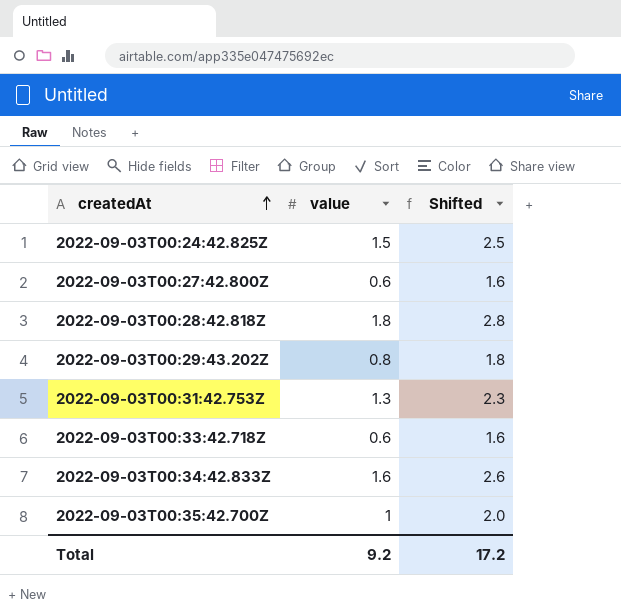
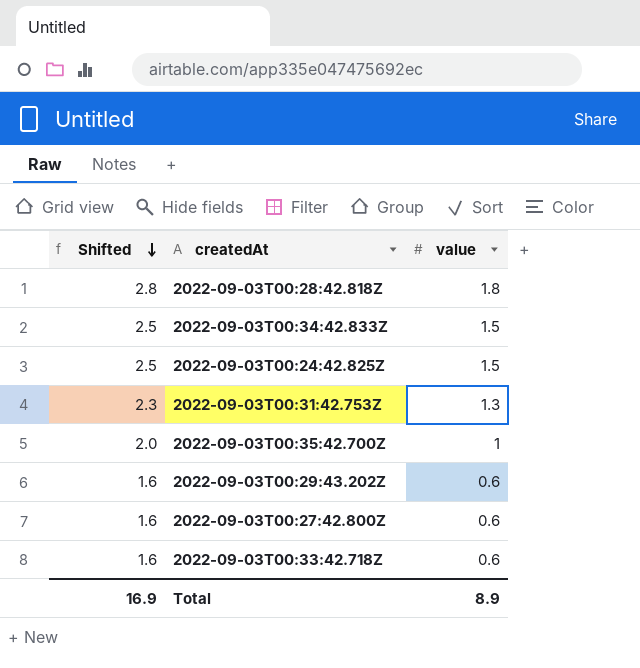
row order: createdAt ascending -> Shifted descending
column Shifted | position: 3 -> 1
2022-09-03T00:34:42.833Z | Shifted: 2.6 -> 2.5
2022-09-03T00:34:42.833Z | value: 1.6 -> 1.5
2022-09-03T00:29:43.202Z | Shifted: 1.8 -> 1.6
2022-09-03T00:29:43.202Z | value: 0.8 -> 0.6
Total | Shifted: 17.2 -> 16.9
Total | value: 9.2 -> 8.9

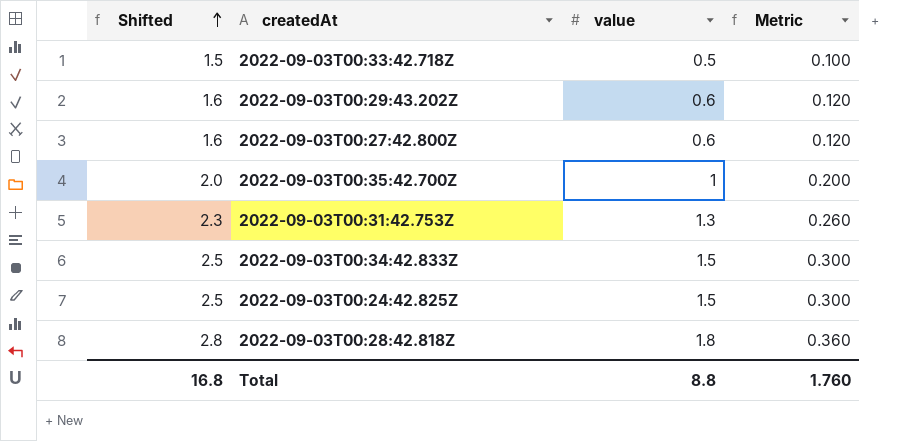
row order: Shifted descending -> Shifted ascending
column Metric | formula: none -> [value] * 0.2
2022-09-03T00:33:42.718Z | Shifted: 1.6 -> 1.5
2022-09-03T00:33:42.718Z | value: 0.6 -> 0.5
Total | Shifted: 16.9 -> 16.8
Total | value: 8.9 -> 8.8

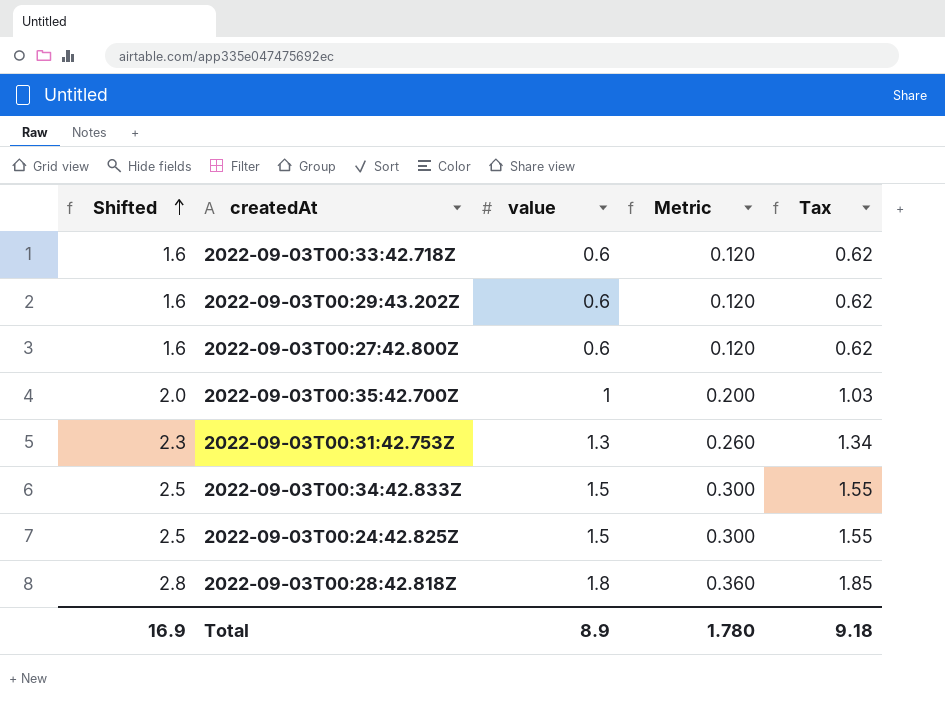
column Tax | formula: none -> [value] * 1.03
2022-09-03T00:33:42.718Z | Shifted: 1.5 -> 1.6
2022-09-03T00:33:42.718Z | value: 0.5 -> 0.6
2022-09-03T00:33:42.718Z | Metric: 0.100 -> 0.120
Total | Shifted: 16.8 -> 16.9
Total | value: 8.8 -> 8.9
Total | Metric: 1.760 -> 1.780

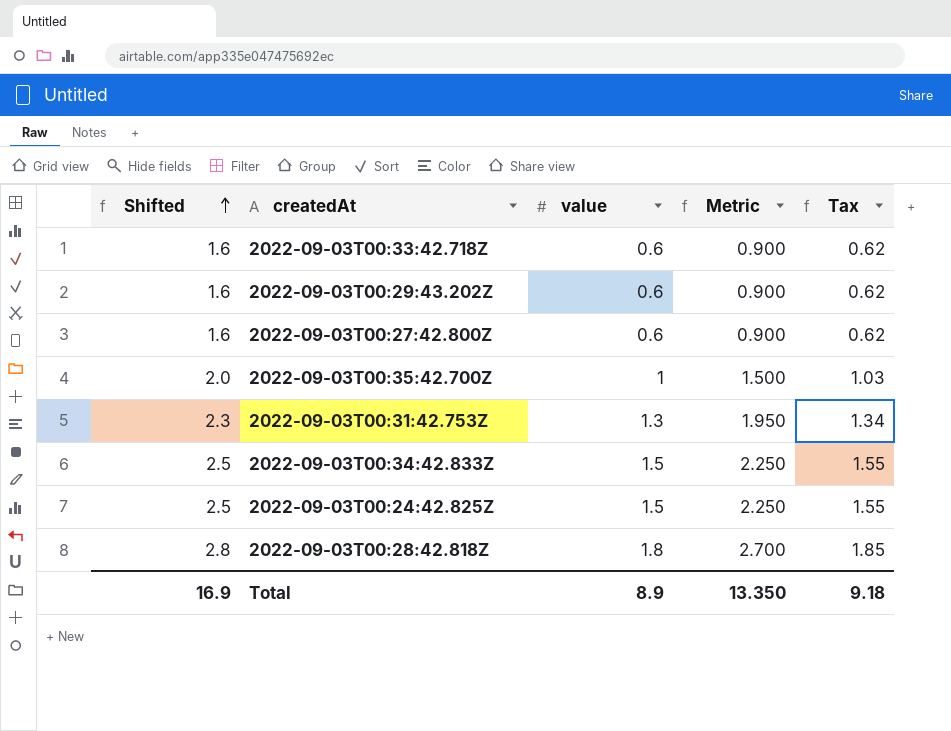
column Metric | formula: [value] * 0.2 -> [value] * 1.5
Total | Metric: 1.780 -> 13.350

